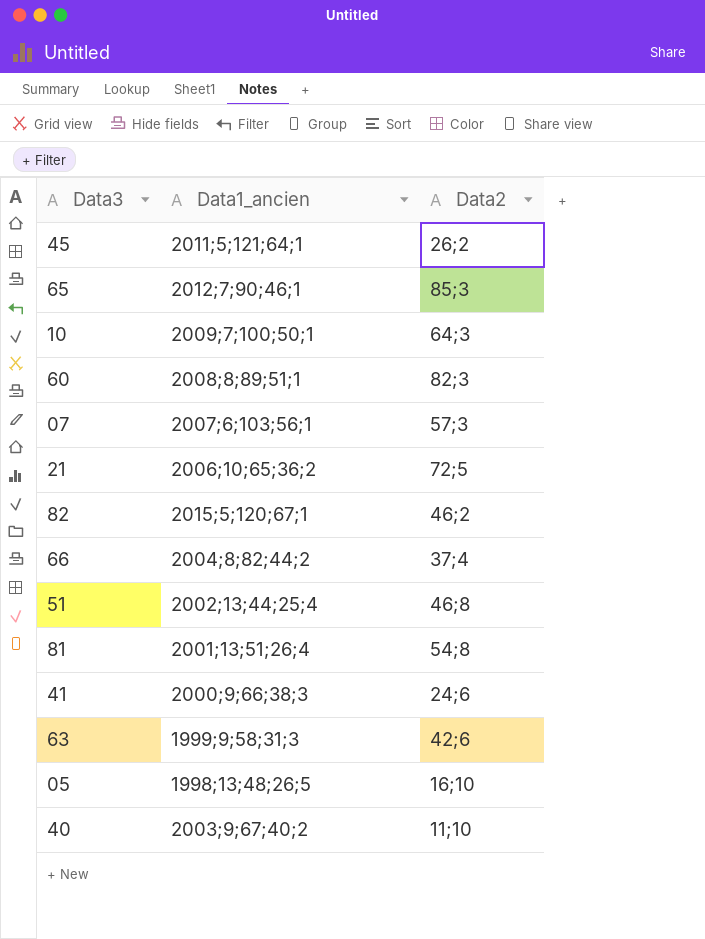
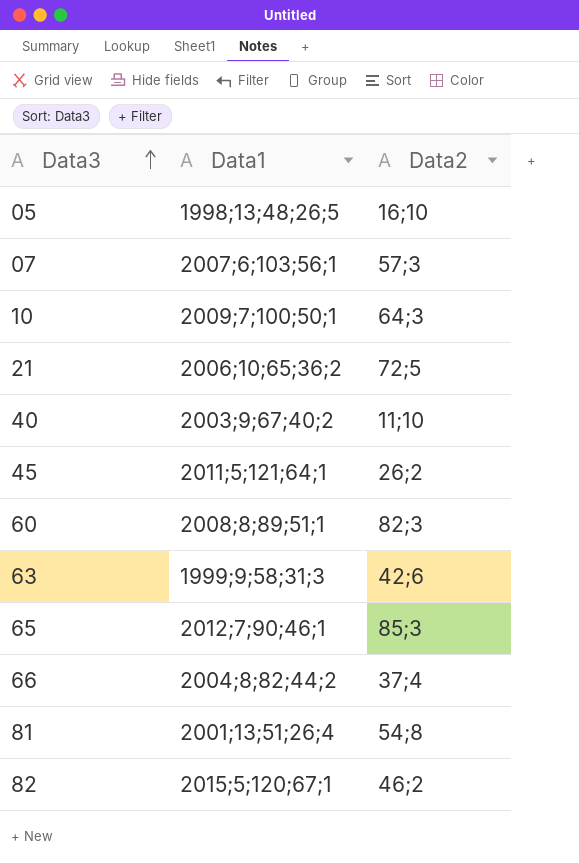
row order: none -> Data3 ascending
column name: Data1_ancien -> Data1
row 51: 2002;13;44;25;4 | 46;8 -> none
row 41: 2000;9;66;38;3 | 24;6 -> none

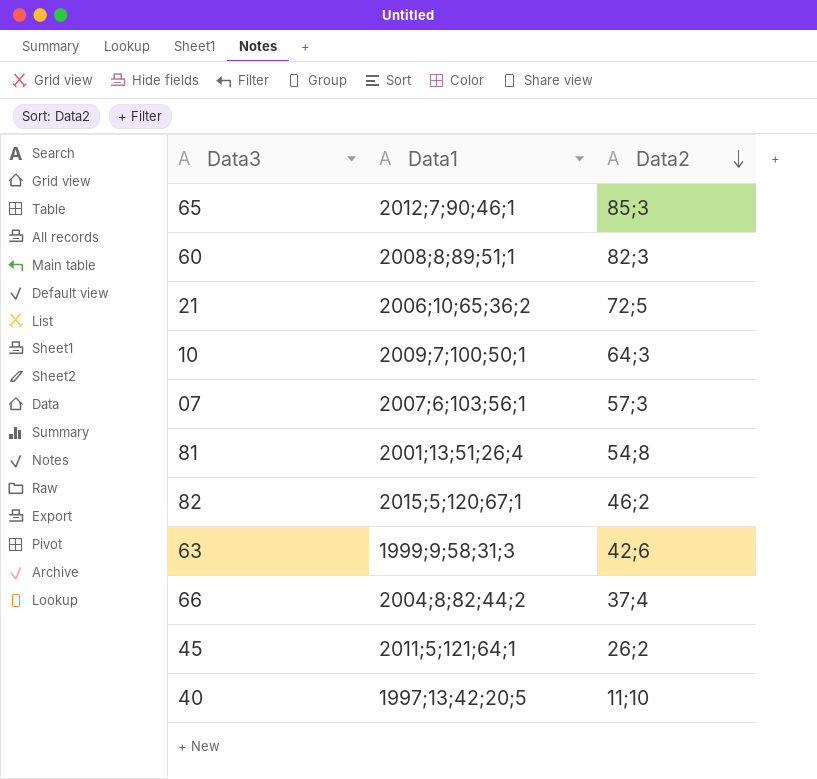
row order: Data3 ascending -> Data2 descending
row 05: 1998;13;48;26;5 | 16;10 -> none
40 | Data1: 2003;9;67;40;2 -> 1997;13;42;20;5

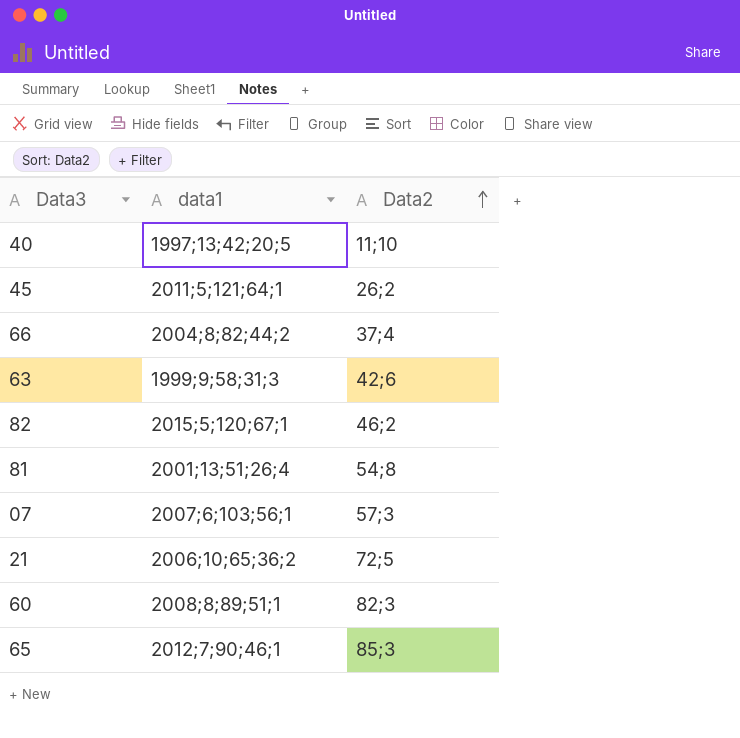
row order: Data2 descending -> Data2 ascending
column name: Data1 -> data1
row 10: 2009;7;100;50;1 | 64;3 -> none

